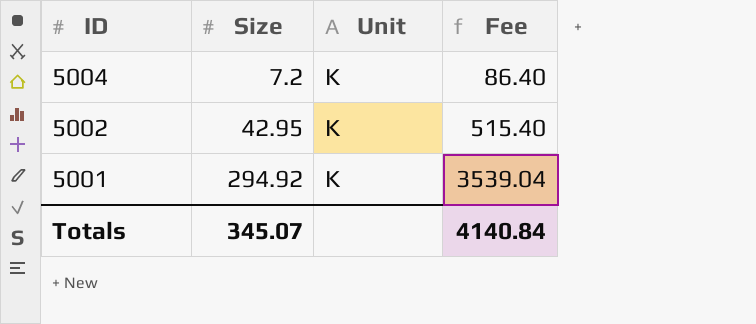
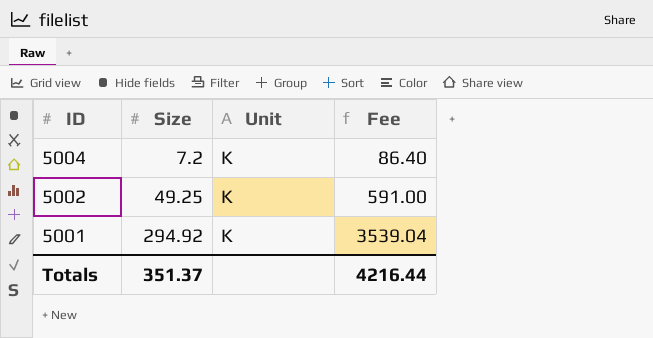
5002 | Size: 42.95 -> 49.25
5002 | Fee: 515.40 -> 591.00
Totals | Size: 345.07 -> 351.37
Totals | Fee: 4140.84 -> 4216.44

